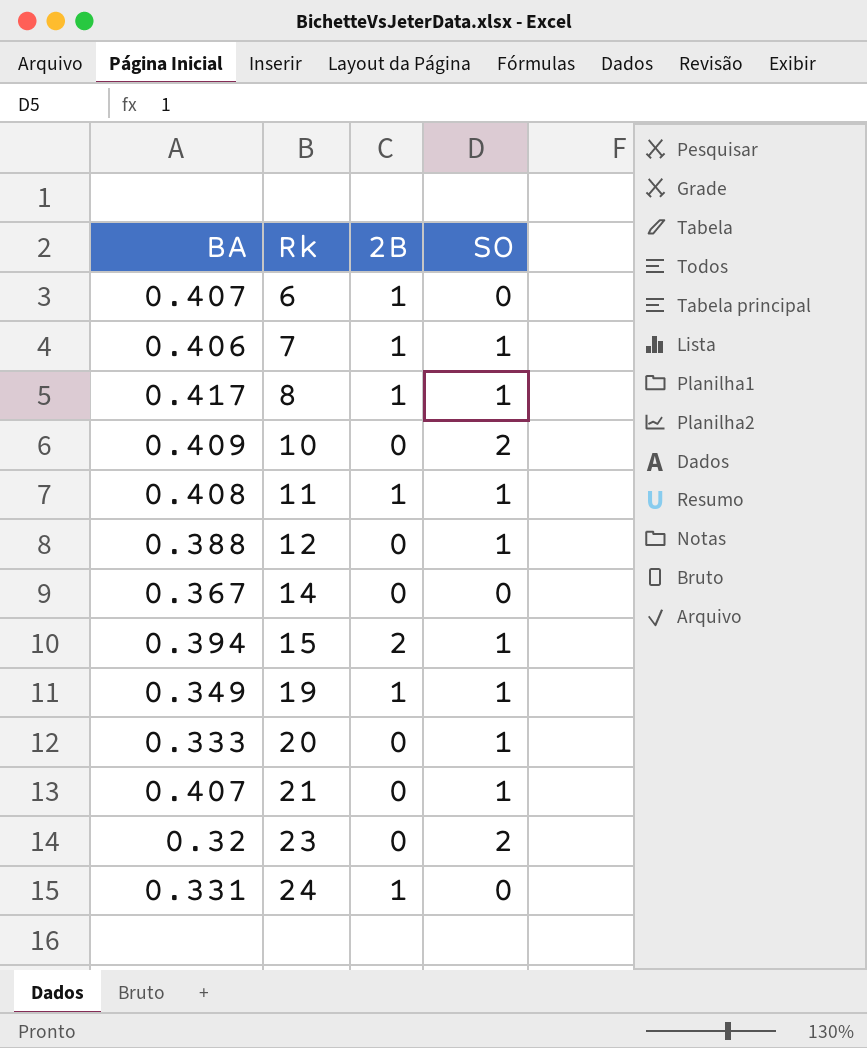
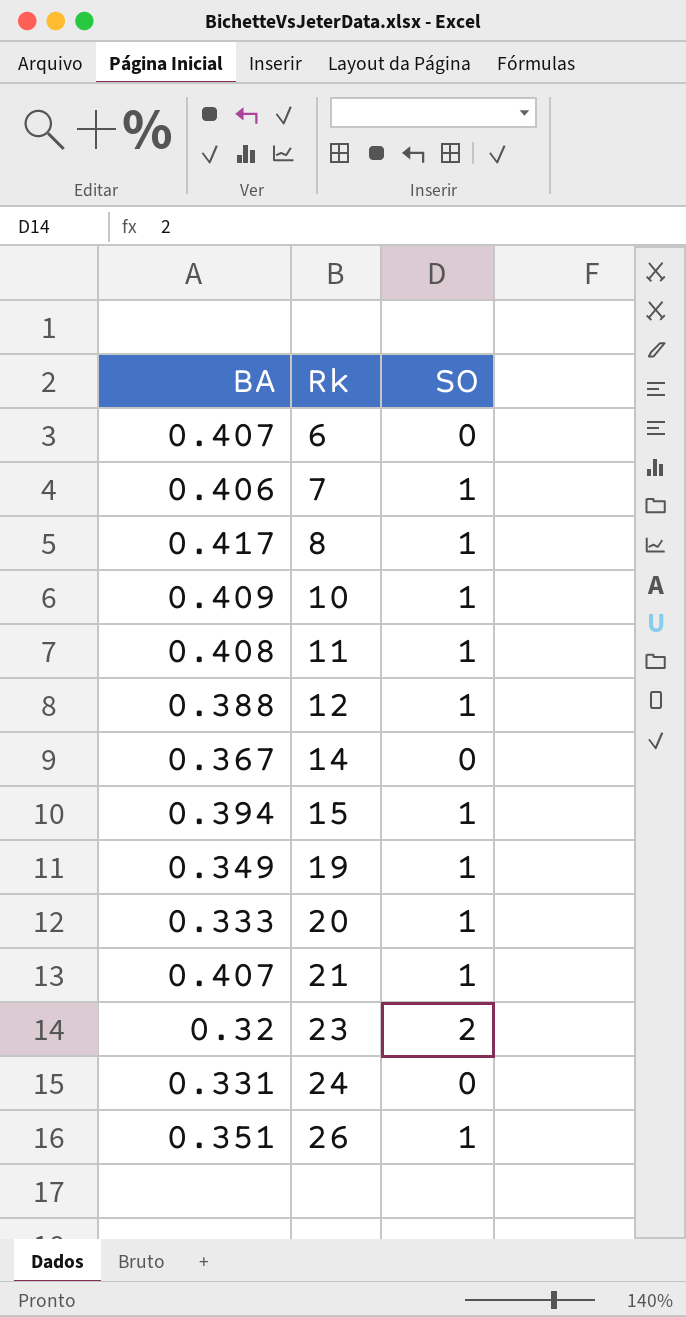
column 2B | position: 3 -> none
10 | SO: 2 -> 1
row 26: none -> 0.351 | 1

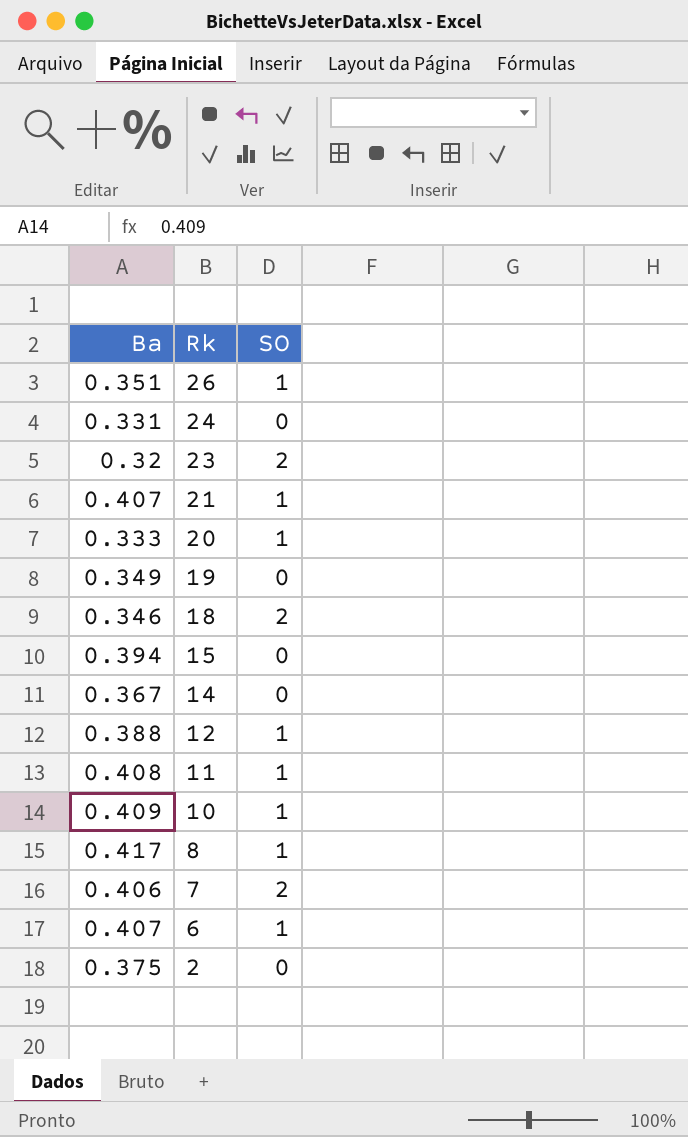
row order: Rk ascending -> Rk descending
column name: BA -> Ba
19 | SO: 1 -> 0
row 18: none -> 0.346 | 2
15 | SO: 1 -> 0
7 | SO: 1 -> 2
6 | SO: 0 -> 1
row 2: none -> 0.375 | 0

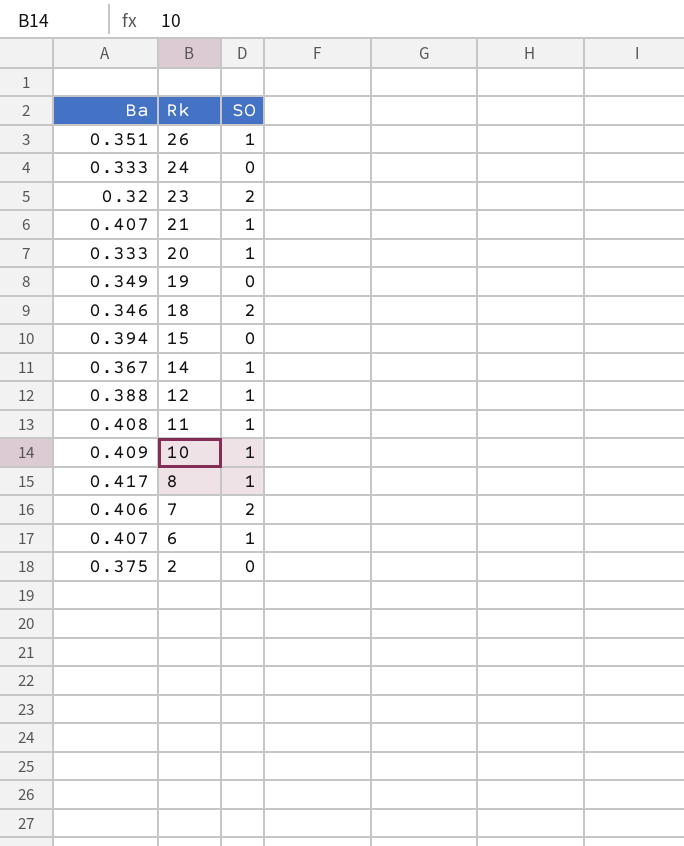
24 | Ba: 0.331 -> 0.333
14 | SO: 0 -> 1

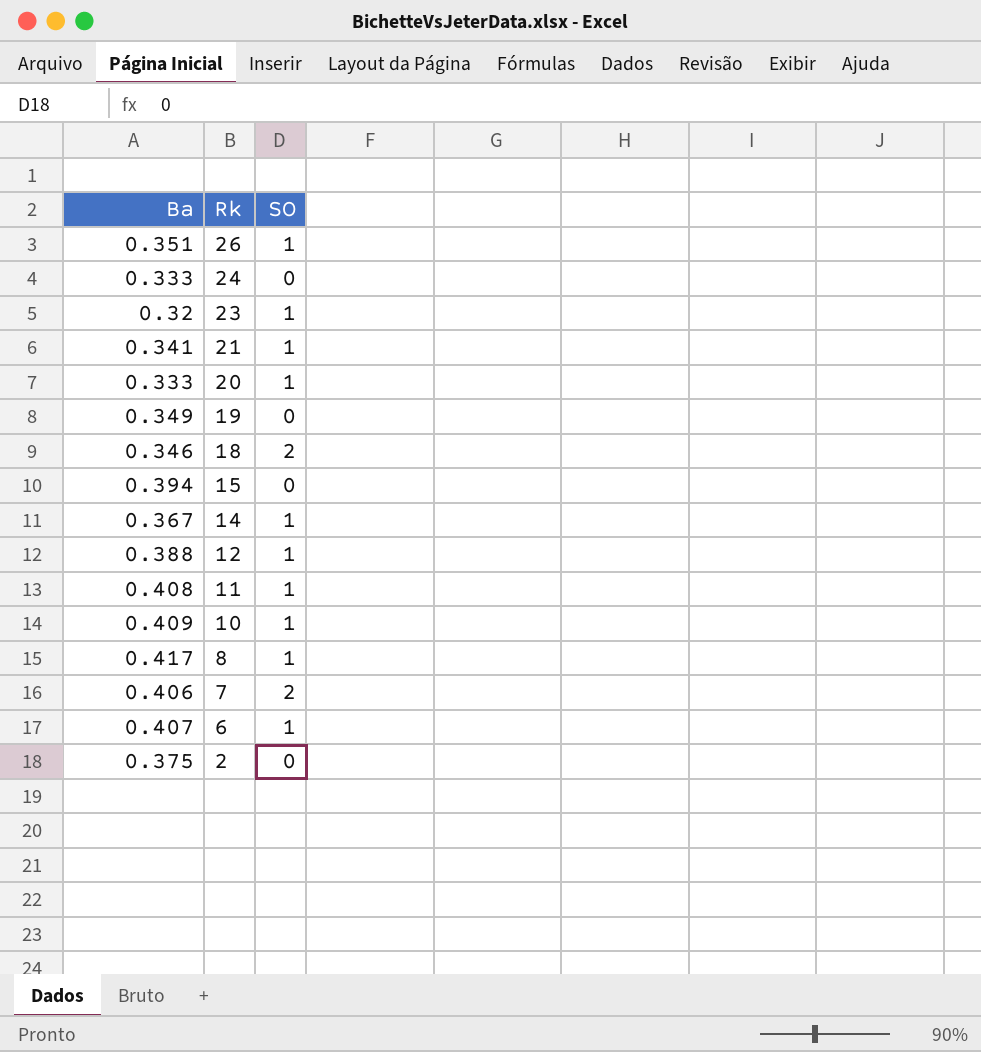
23 | SO: 2 -> 1
21 | Ba: 0.407 -> 0.341

